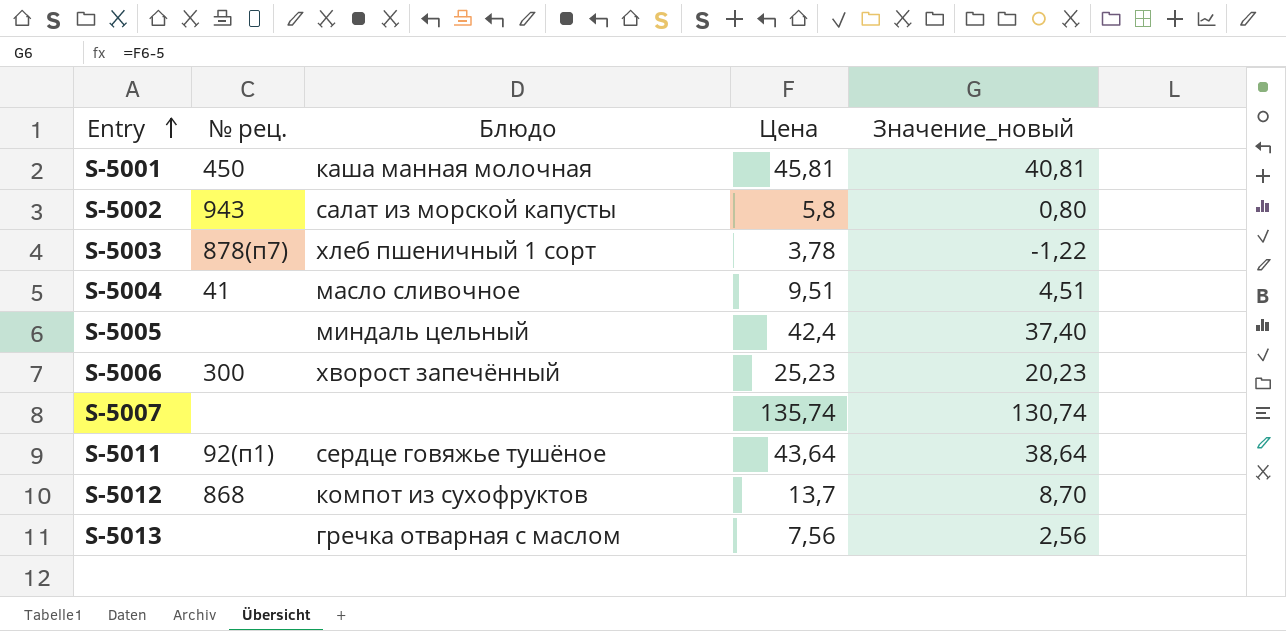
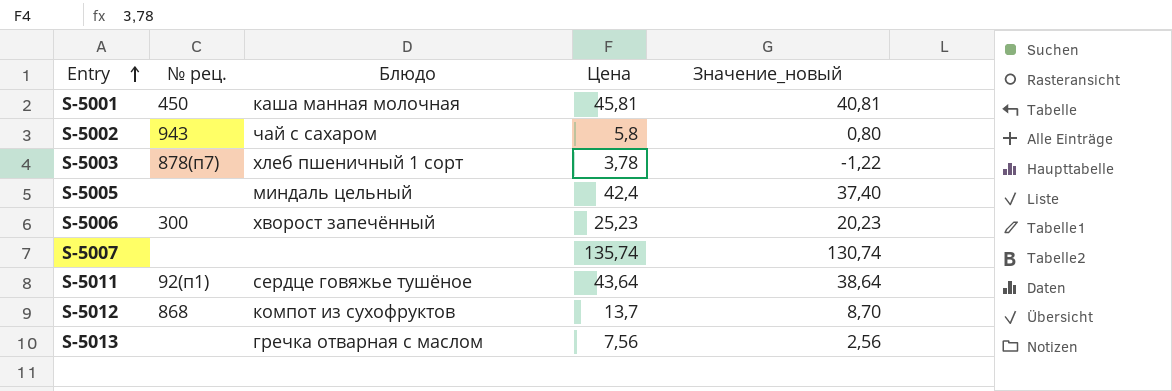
row S-5004: 41 | масло сливочное | 9,51 | 4,51 -> none
S-5002 | Блюдо: салат из морской капусты -> чай с сахаром

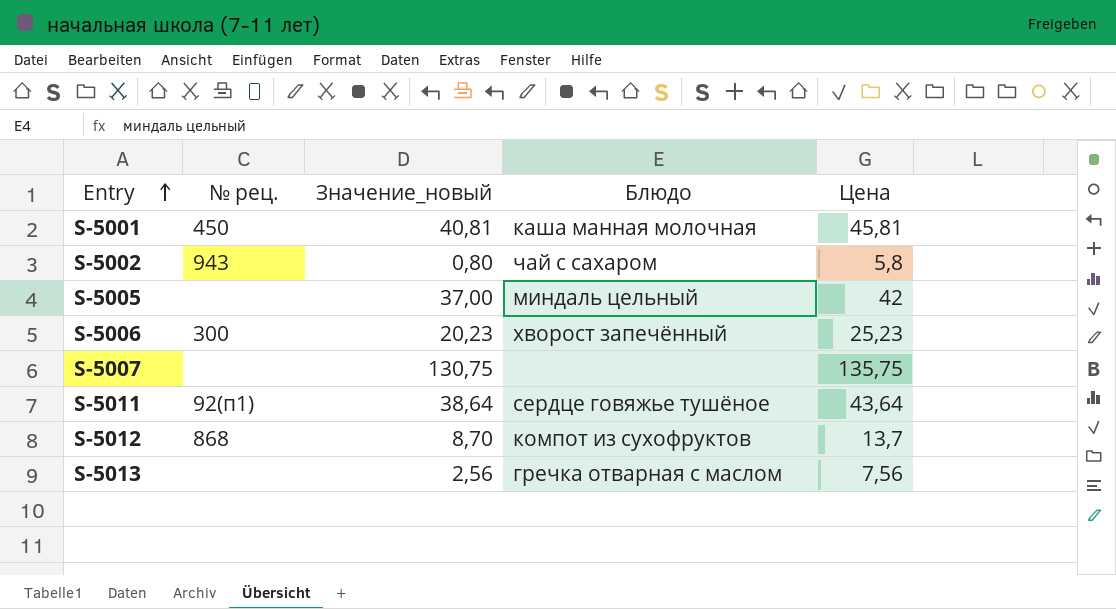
column Значение_новый | position: 5 -> 3
row S-5003: 878(п7) | хлеб пшеничный 1 сорт | 3,78 | -1,22 -> none
S-5005 | Значение_новый: 37,40 -> 37,00
S-5005 | Цена: 42,4 -> 42
S-5007 | Значение_новый: 130,74 -> 130,75
S-5007 | Цена: 135,74 -> 135,75

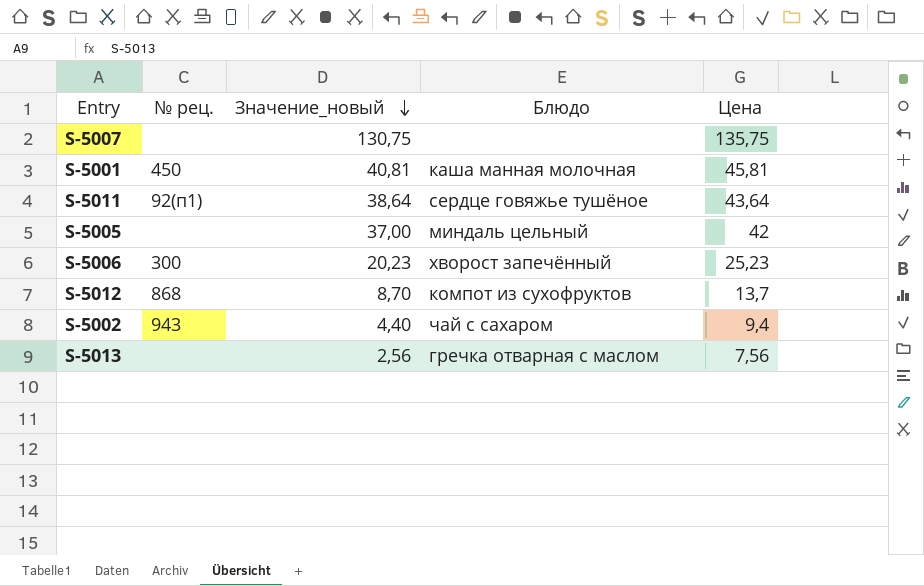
row order: Entry ascending -> Значение_новый descending
S-5002 | Значение_новый: 0,80 -> 4,40
S-5002 | Цена: 5,8 -> 9,4

